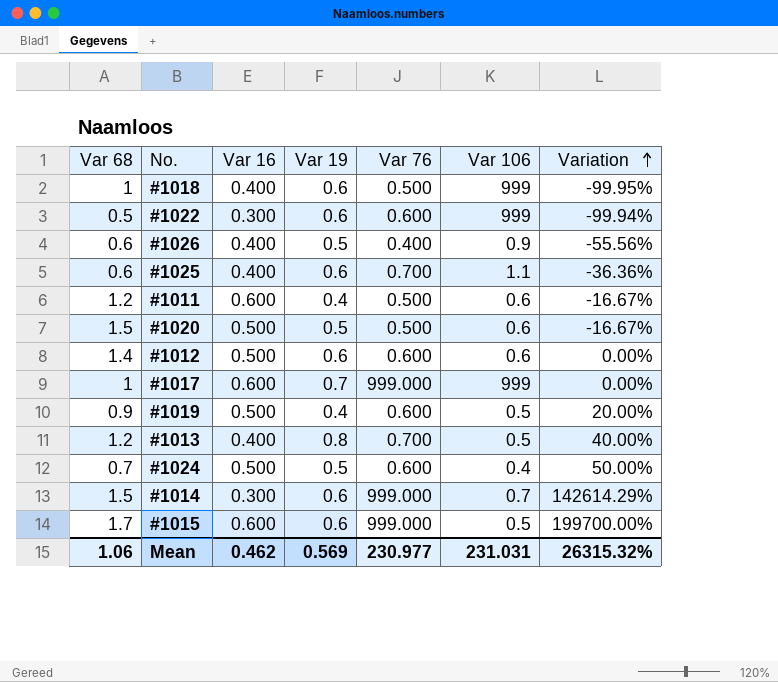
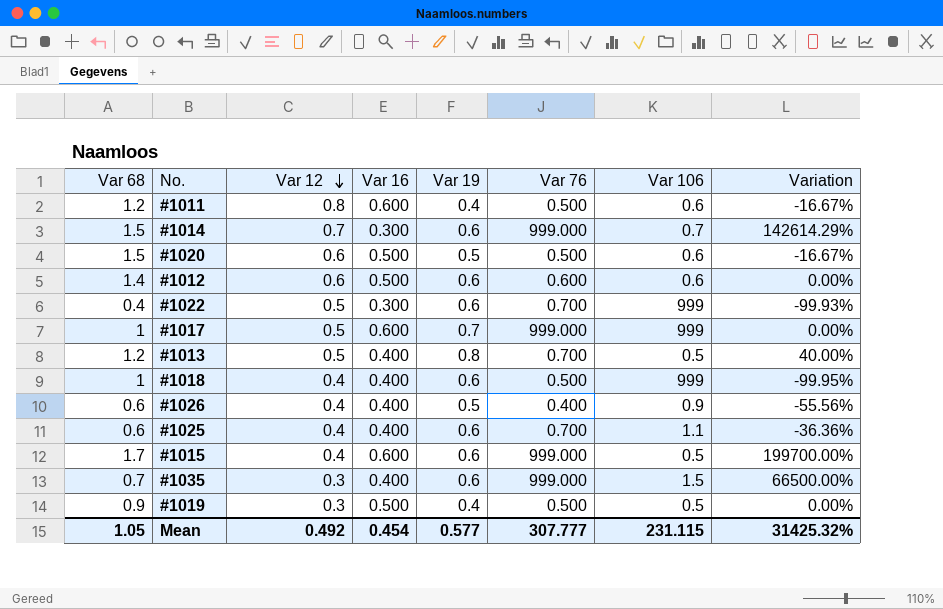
row order: Variation ascending -> Var 12 descending
column Var 12 | position: none -> 3
row #1024: 0.7 | 0.500 | 0.5 | 0.600 | 0.4 | 50.00% -> none
#1022 | Var 68: 0.5 -> 0.4
#1022 | Var 76: 0.600 -> 0.700
#1022 | Variation: -99.94% -> -99.93%
row #1035: none -> 0.7 | 0.3 | 0.400 | 0.6 | 999.000 | 1.5 | 66500.00%
#1019 | Var 76: 0.600 -> 0.500
#1019 | Variation: 20.00% -> 0.00%
Mean | Var 68: 1.06 -> 1.05
Mean | Var 16: 0.462 -> 0.454
Mean | Var 19: 0.569 -> 0.577
Mean | Var 76: 230.977 -> 307.777
Mean | Var 106: 231.031 -> 231.115
Mean | Variation: 26315.32% -> 31425.32%

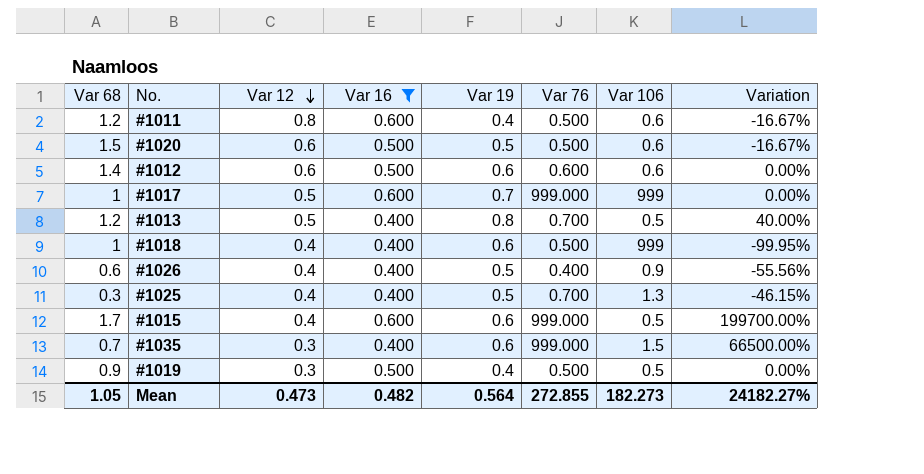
filter: none -> Var 16 != 0.300
#1025 | Var 68: 0.6 -> 0.3
#1025 | Var 19: 0.6 -> 0.5
#1025 | Var 106: 1.1 -> 1.3
#1025 | Variation: -36.36% -> -46.15%
Mean | Var 12: 0.492 -> 0.473
Mean | Var 16: 0.454 -> 0.482
Mean | Var 19: 0.577 -> 0.564
Mean | Var 76: 307.777 -> 272.855
Mean | Var 106: 231.115 -> 182.273
Mean | Variation: 31425.32% -> 24182.27%

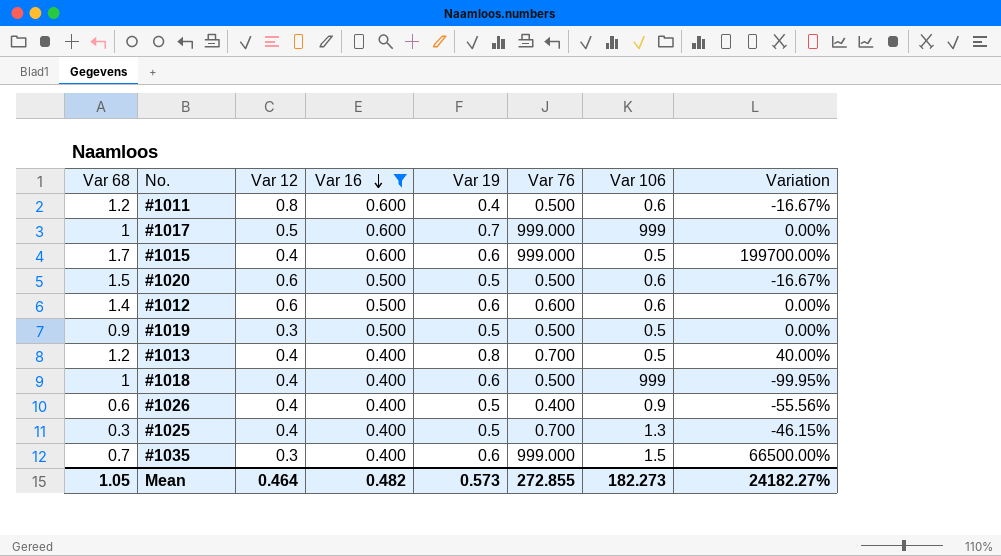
row order: Var 12 descending -> Var 16 descending
#1019 | Var 19: 0.4 -> 0.5
#1013 | Var 12: 0.5 -> 0.4
Mean | Var 12: 0.473 -> 0.464
Mean | Var 19: 0.564 -> 0.573

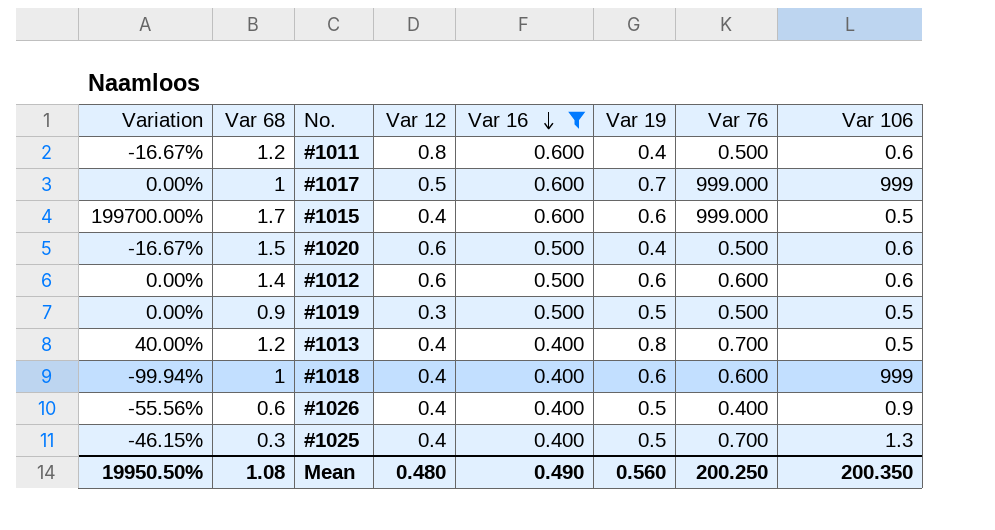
column Variation | position: 8 -> 1
row #1035: 0.7 | 0.3 | 0.400 | 0.6 | 999.000 | 1.5 | 66500.00% -> none
#1020 | Var 19: 0.5 -> 0.4
#1018 | Variation: -99.95% -> -99.94%
#1018 | Var 76: 0.500 -> 0.600
Mean | Variation: 24182.27% -> 19950.50%
Mean | Var 68: 1.05 -> 1.08
Mean | Var 12: 0.464 -> 0.480
Mean | Var 16: 0.482 -> 0.490
Mean | Var 19: 0.573 -> 0.560
Mean | Var 76: 272.855 -> 200.250
Mean | Var 106: 182.273 -> 200.350

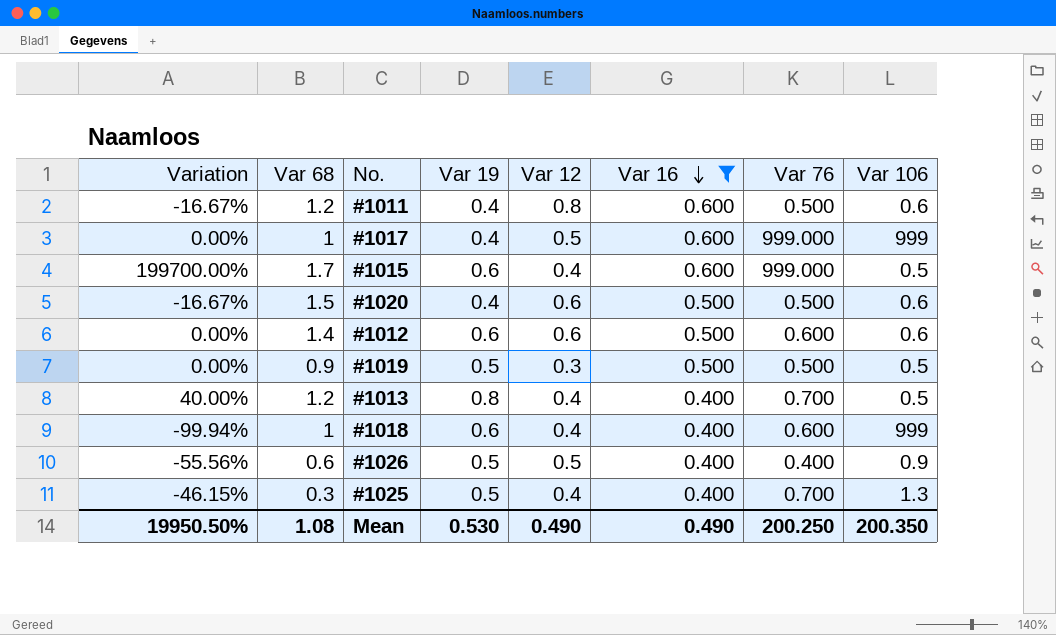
column Var 19 | position: 6 -> 4
#1017 | Var 19: 0.7 -> 0.4
#1026 | Var 12: 0.4 -> 0.5
Mean | Var 19: 0.560 -> 0.530
Mean | Var 12: 0.480 -> 0.490

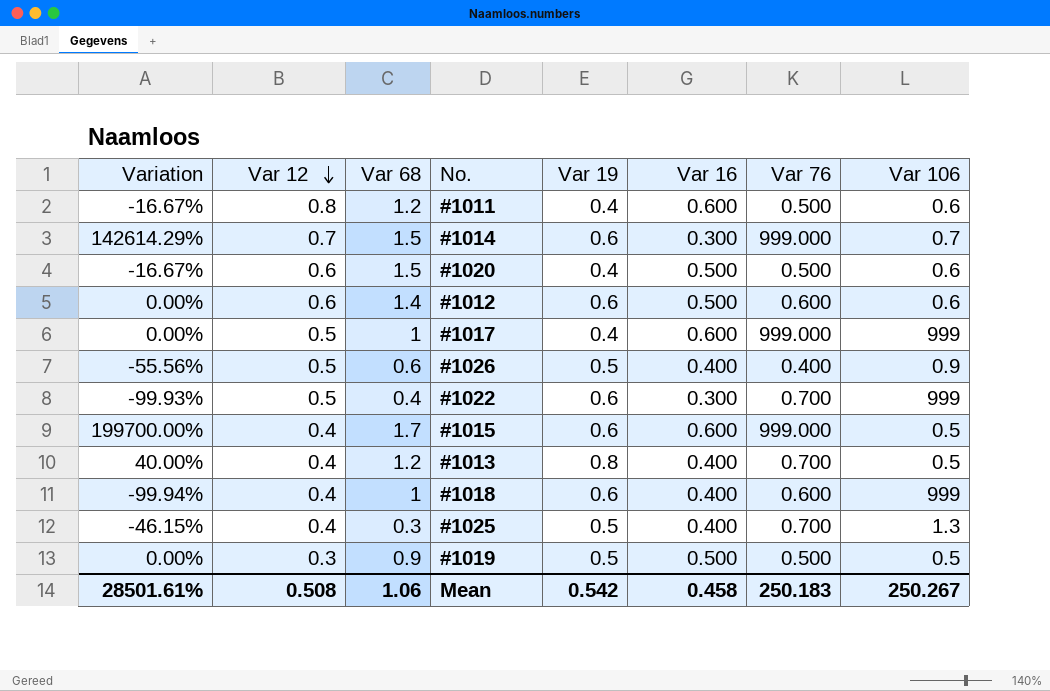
filter: Var 16 != 0.300 -> none
row order: Var 16 descending -> Var 12 descending
column Var 12 | position: 5 -> 2
Mean | Variation: 19950.50% -> 28501.61%
Mean | Var 12: 0.490 -> 0.508
Mean | Var 68: 1.08 -> 1.06
Mean | Var 19: 0.530 -> 0.542
Mean | Var 16: 0.490 -> 0.458
Mean | Var 76: 200.250 -> 250.183
Mean | Var 106: 200.350 -> 250.267

